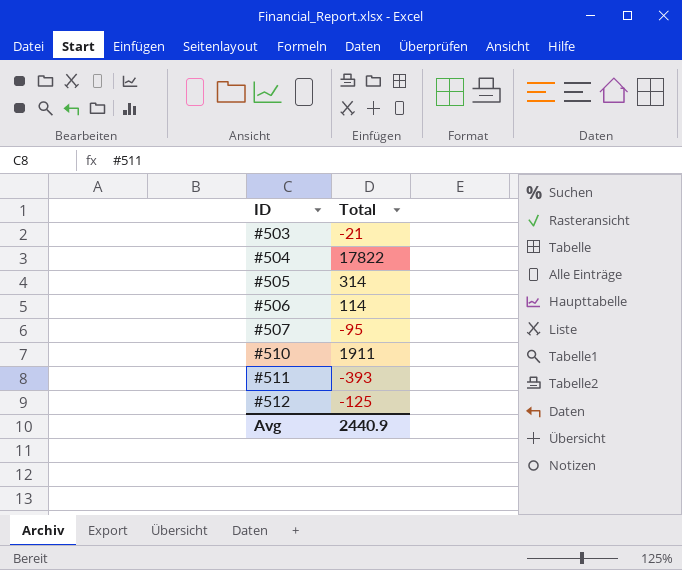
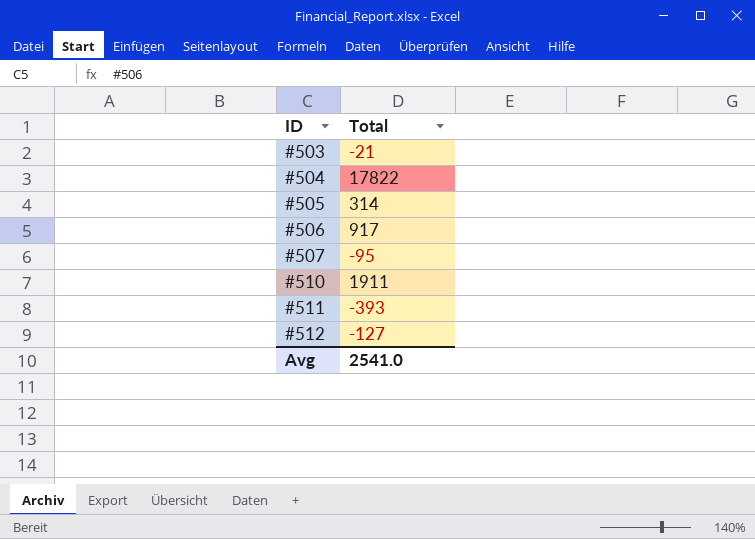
#506 | Total: 114 -> 917
#512 | Total: -125 -> -127
Avg | Total: 2440.9 -> 2541.0

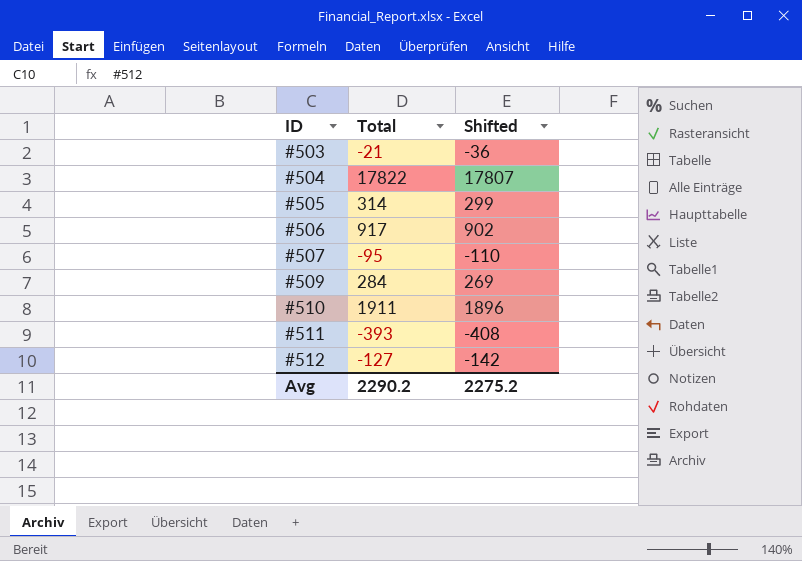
column Shifted | formula: none -> [Total] - 15
row #509: none -> 284 | 269
Avg | Total: 2541.0 -> 2290.2

